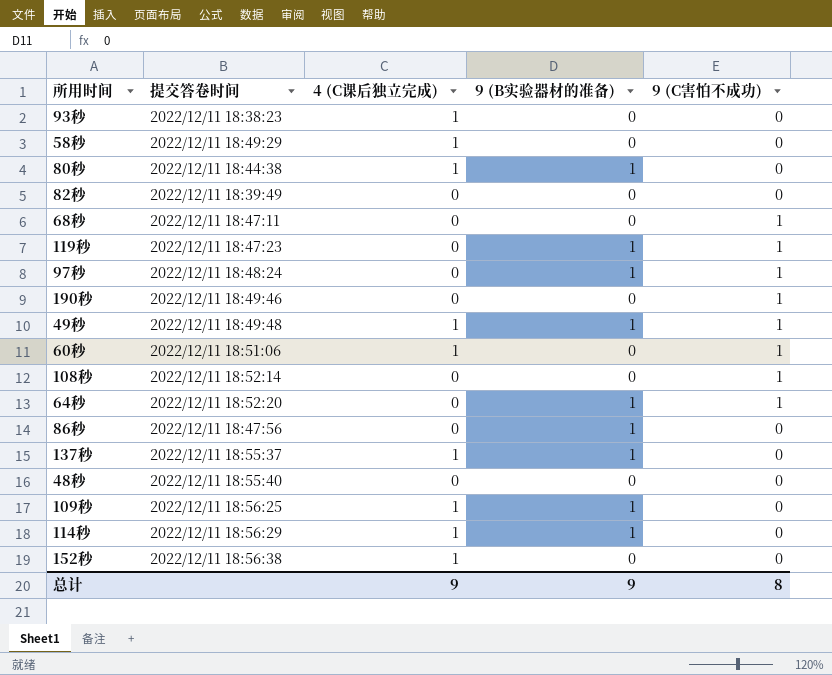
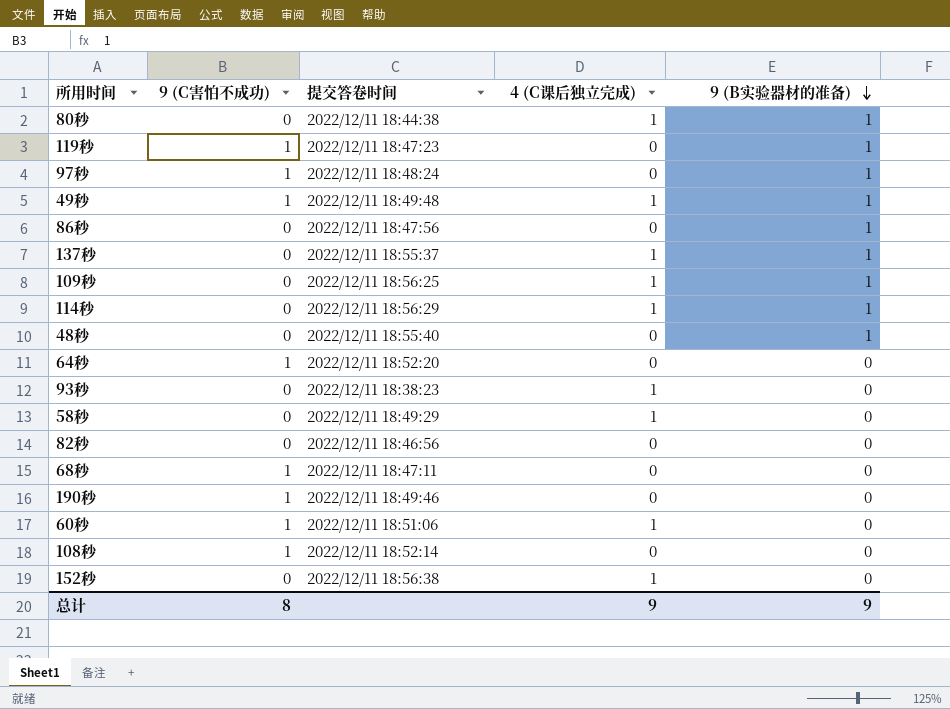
row order: none -> 9 (B实验器材的准备) descending
column 9 (C害怕不成功) | position: 5 -> 2
48秒 | 9 (B实验器材的准备): 0 -> 1
64秒 | 9 (B实验器材的准备): 1 -> 0
82秒 | 提交答卷时间: 2022/12/11 18:39:49 -> 2022/12/11 18:46:56

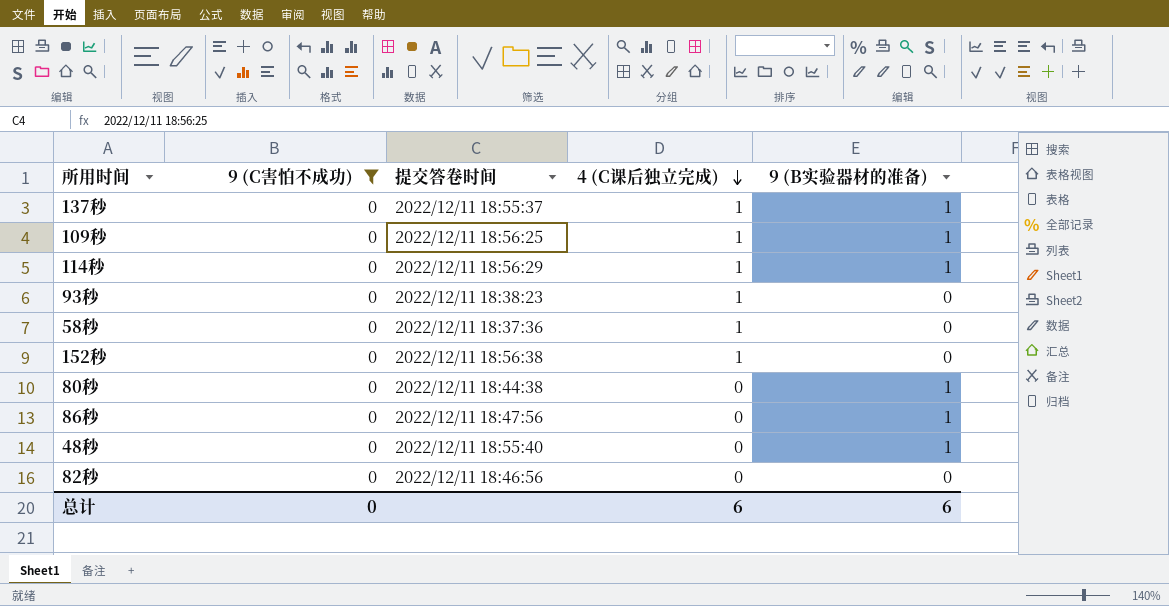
filter: none -> 9 (C害怕不成功) = 0
row order: 9 (B实验器材的准备) descending -> 4 (C课后独立完成) descending
58秒 | 提交答卷时间: 2022/12/11 18:49:29 -> 2022/12/11 18:37:36
80秒 | 4 (C课后独立完成): 1 -> 0
总计 | 9 (C害怕不成功): 8 -> 0
总计 | 4 (C课后独立完成): 9 -> 6
总计 | 9 (B实验器材的准备): 9 -> 6

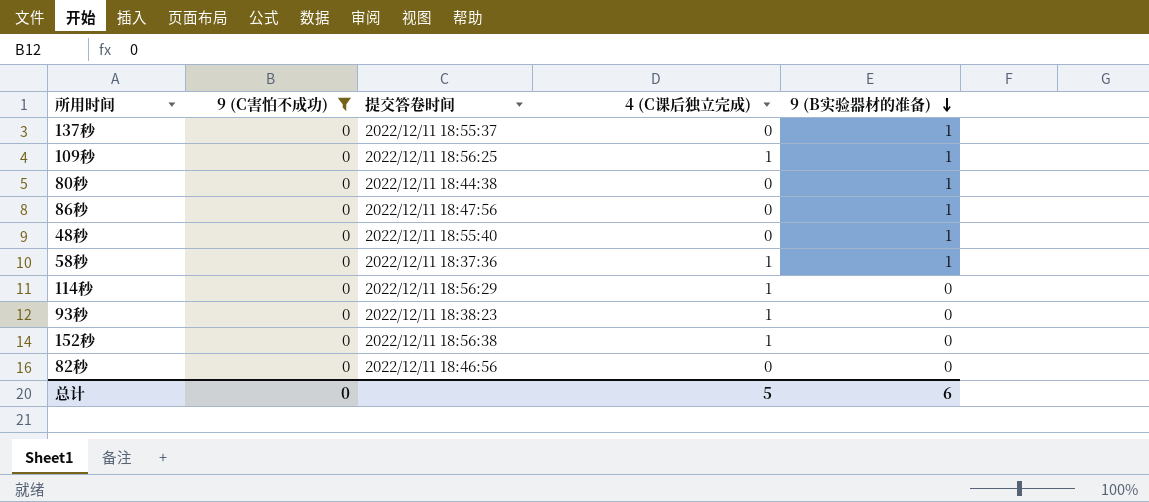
row order: 4 (C课后独立完成) descending -> 9 (B实验器材的准备) descending
137秒 | 4 (C课后独立完成): 1 -> 0
58秒 | 9 (B实验器材的准备): 0 -> 1
114秒 | 9 (B实验器材的准备): 1 -> 0
总计 | 4 (C课后独立完成): 6 -> 5

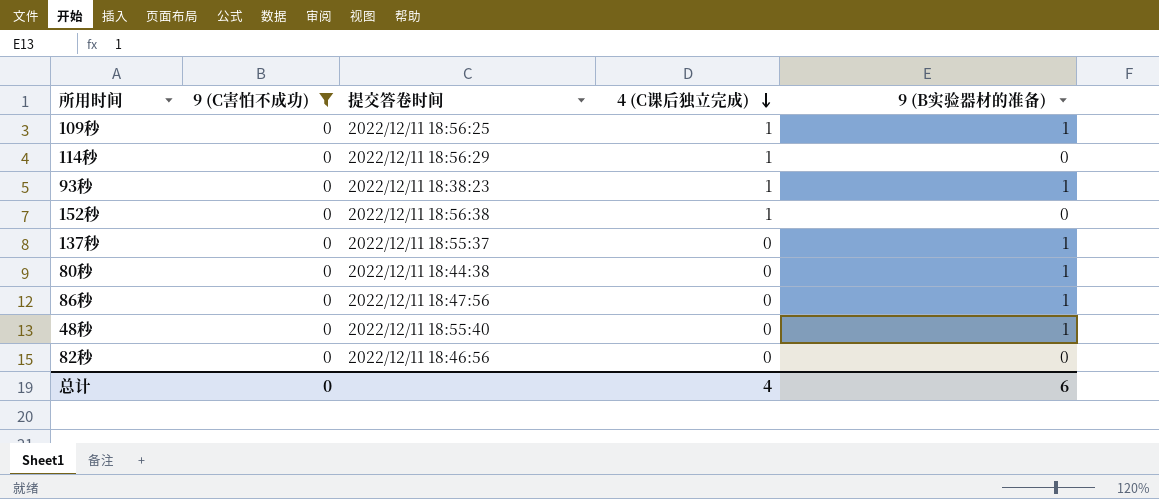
row order: 9 (B实验器材的准备) descending -> 4 (C课后独立完成) descending
row 58秒: 0 | 2022/12/11 18:37:36 | 1 | 1 -> none
93秒 | 9 (B实验器材的准备): 0 -> 1
总计 | 4 (C课后独立完成): 5 -> 4

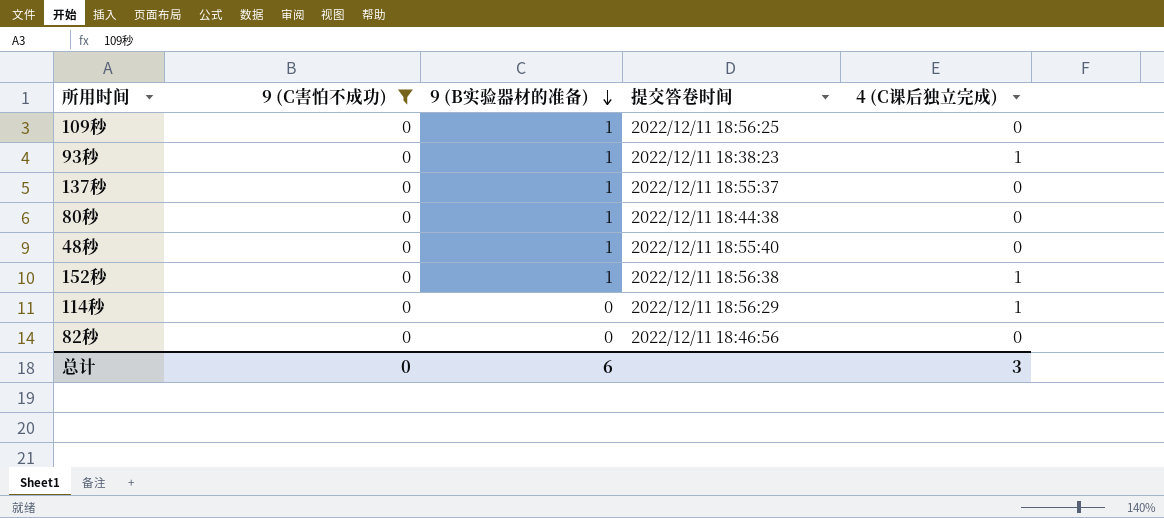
row order: 4 (C课后独立完成) descending -> 9 (B实验器材的准备) descending
column 9 (B实验器材的准备) | position: 5 -> 3
row 86秒: 0 | 2022/12/11 18:47:56 | 0 | 1 -> none
109秒 | 4 (C课后独立完成): 1 -> 0
152秒 | 9 (B实验器材的准备): 0 -> 1
总计 | 4 (C课后独立完成): 4 -> 3

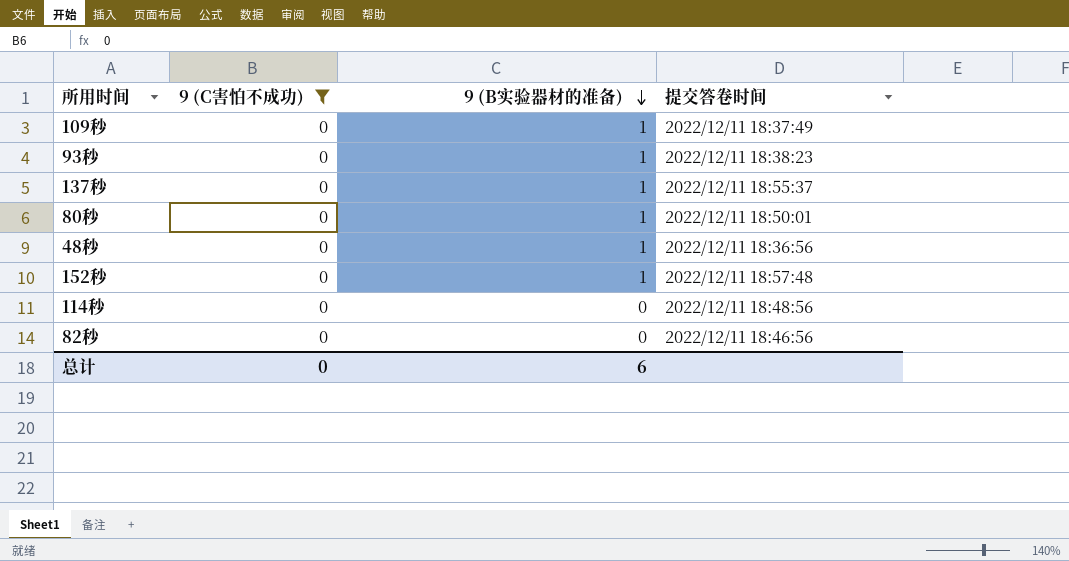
column 4 (C课后独立完成) | position: 5 -> none
109秒 | 提交答卷时间: 2022/12/11 18:56:25 -> 2022/12/11 18:37:49
80秒 | 提交答卷时间: 2022/12/11 18:44:38 -> 2022/12/11 18:50:01
48秒 | 提交答卷时间: 2022/12/11 18:55:40 -> 2022/12/11 18:36:56
152秒 | 提交答卷时间: 2022/12/11 18:56:38 -> 2022/12/11 18:57:48
114秒 | 提交答卷时间: 2022/12/11 18:56:29 -> 2022/12/11 18:48:56

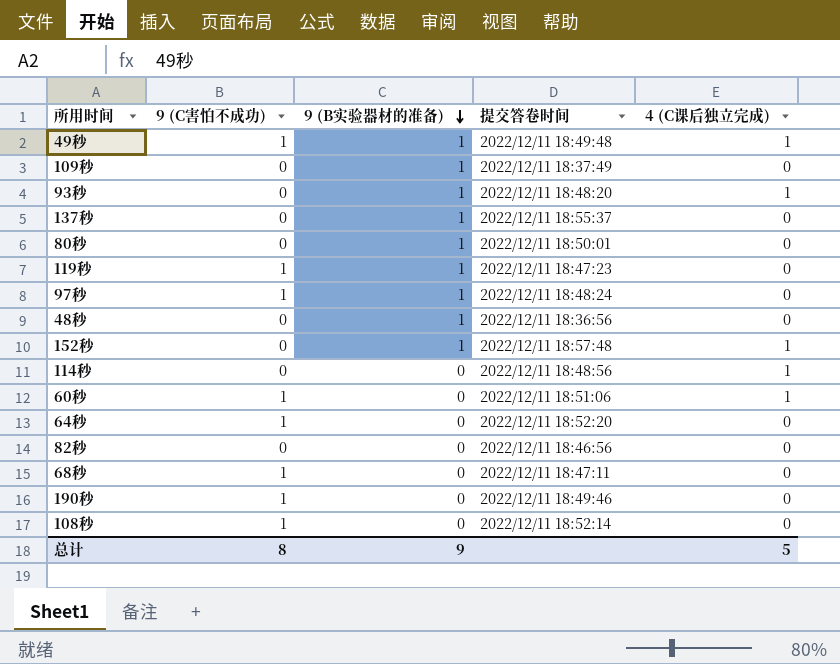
filter: 9 (C害怕不成功) = 0 -> none
column 4 (C课后独立完成) | position: none -> 5
93秒 | 提交答卷时间: 2022/12/11 18:38:23 -> 2022/12/11 18:48:20
总计 | 9 (C害怕不成功): 0 -> 8
总计 | 9 (B实验器材的准备): 6 -> 9

